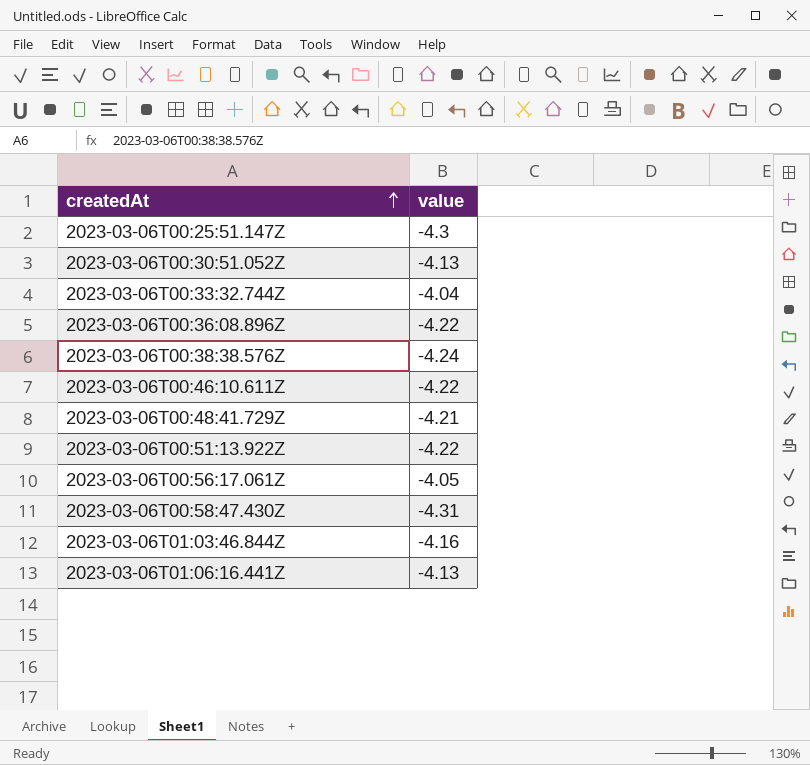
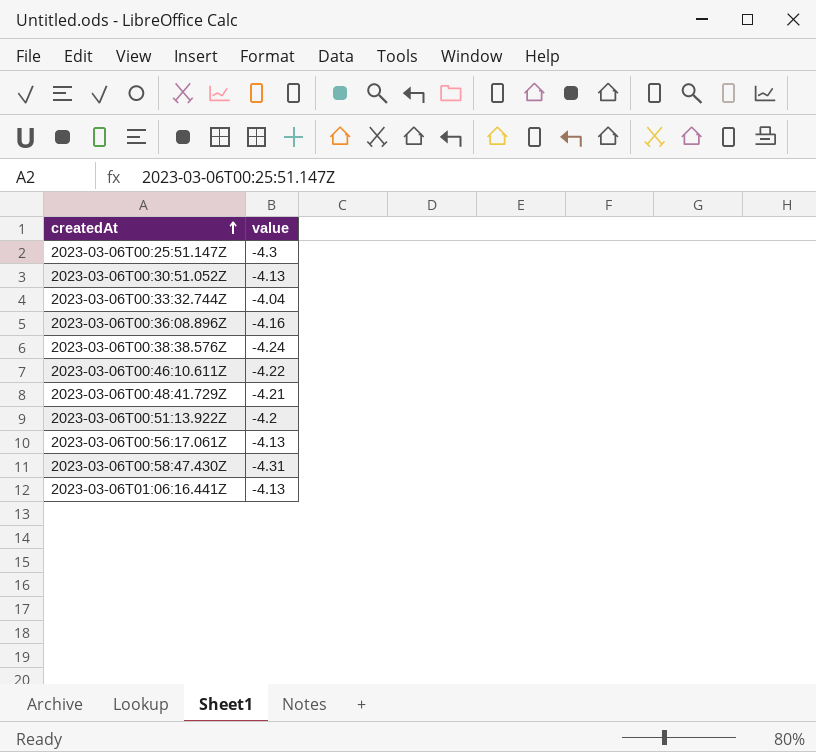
row 2023-03-06T01:03:46.844Z: -4.16 -> none
2023-03-06T00:36:08.896Z | value: -4.22 -> -4.16
2023-03-06T00:51:13.922Z | value: -4.22 -> -4.2
2023-03-06T00:56:17.061Z | value: -4.05 -> -4.13

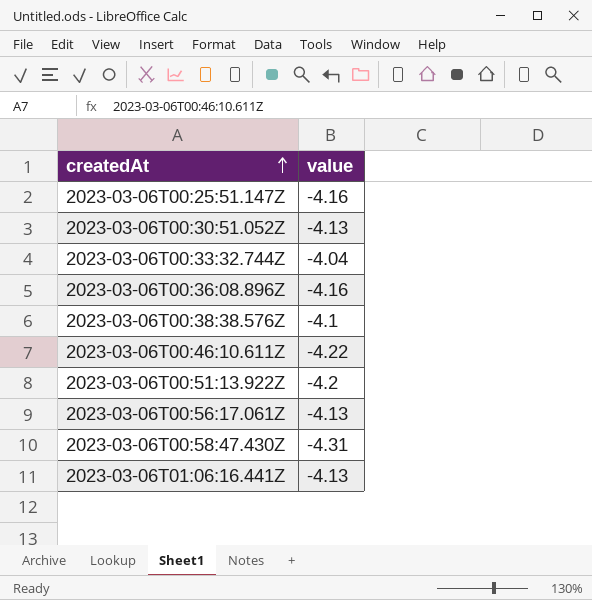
row 2023-03-06T00:48:41.729Z: -4.21 -> none
2023-03-06T00:25:51.147Z | value: -4.3 -> -4.16
2023-03-06T00:38:38.576Z | value: -4.24 -> -4.1

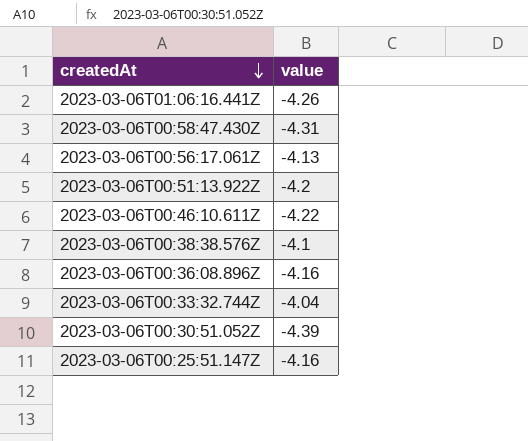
row order: createdAt ascending -> createdAt descending
2023-03-06T01:06:16.441Z | value: -4.13 -> -4.26
2023-03-06T00:30:51.052Z | value: -4.13 -> -4.39

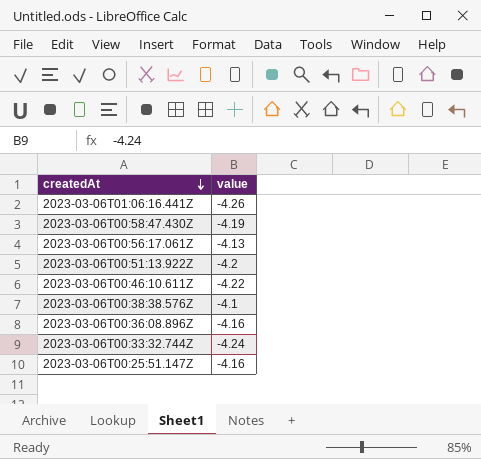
row 2023-03-06T00:30:51.052Z: -4.39 -> none
2023-03-06T00:58:47.430Z | value: -4.31 -> -4.19
2023-03-06T00:33:32.744Z | value: -4.04 -> -4.24

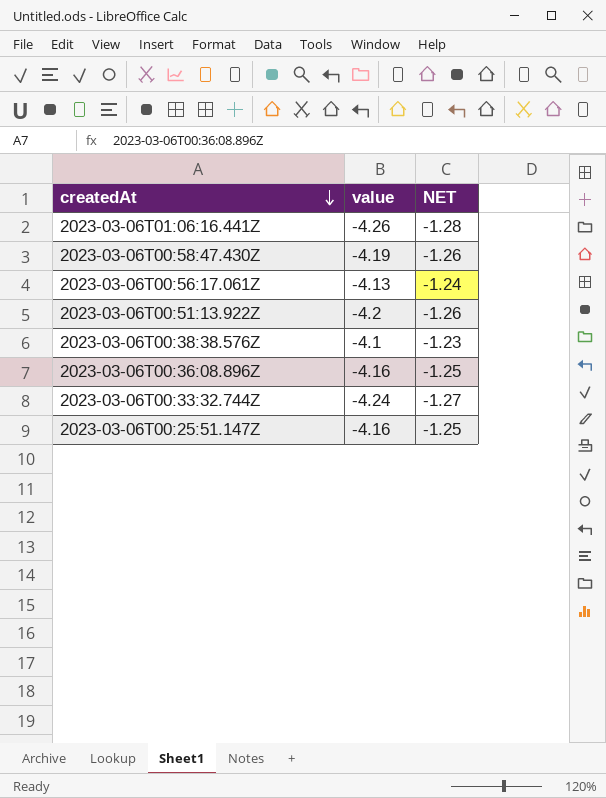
column NET | formula: none -> [value] * 0.3
row 2023-03-06T00:46:10.611Z: -4.22 -> none

